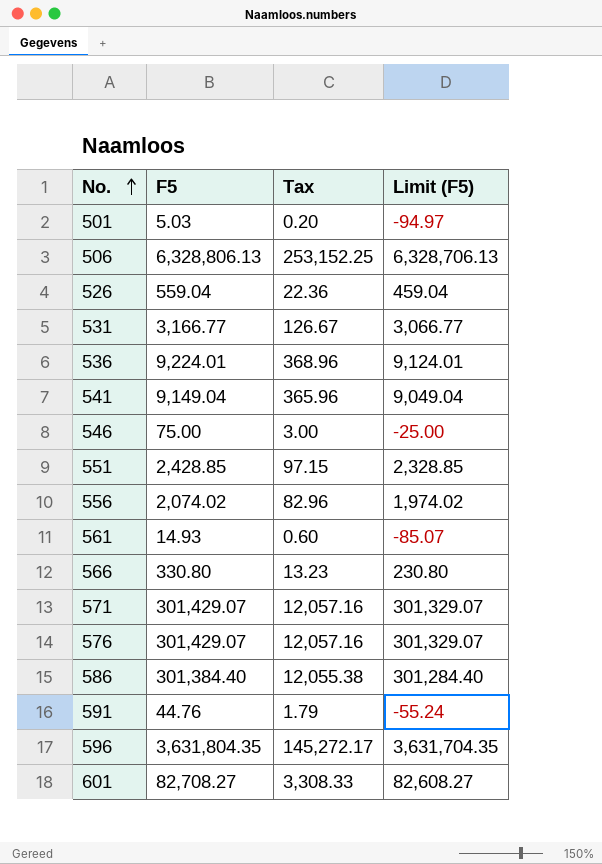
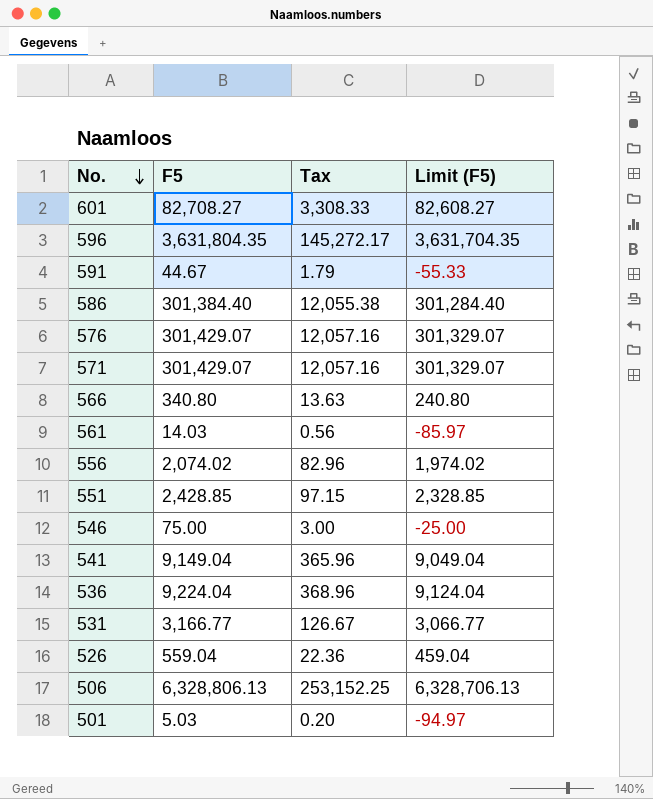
row order: No. ascending -> No. descending
591 | F5: 44.76 -> 44.67
591 | Limit (F5): -55.24 -> -55.33
566 | F5: 330.80 -> 340.80
566 | Tax: 13.23 -> 13.63
566 | Limit (F5): 230.80 -> 240.80
561 | F5: 14.93 -> 14.03
561 | Tax: 0.60 -> 0.56
561 | Limit (F5): -85.07 -> -85.97
536 | F5: 9,224.01 -> 9,224.04
536 | Limit (F5): 9,124.01 -> 9,124.04

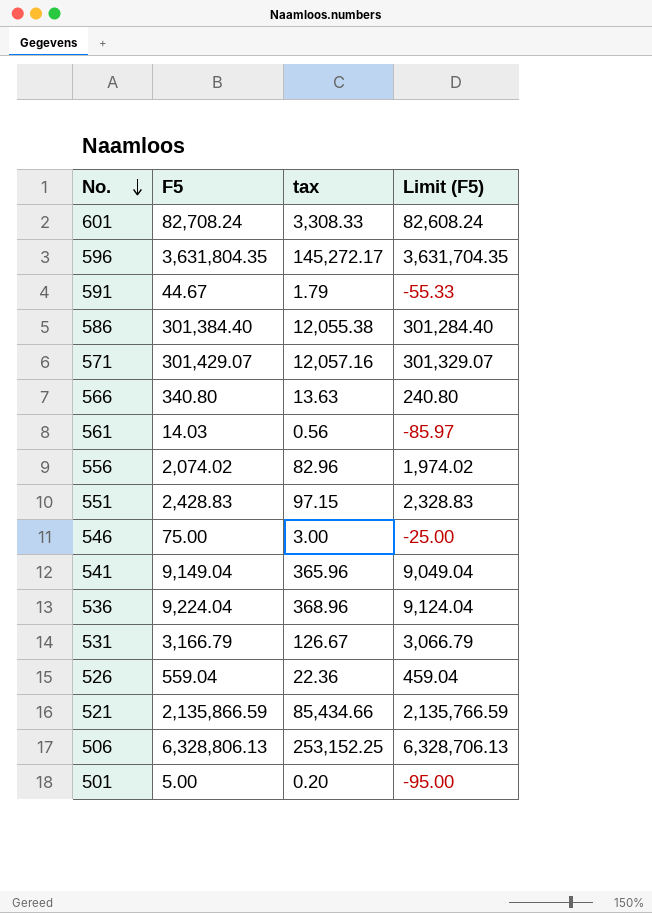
column name: Tax -> tax
row 576: 301,429.07 | 12,057.16 | 301,329.07 -> none
601 | F5: 82,708.27 -> 82,708.24
601 | Limit (F5): 82,608.27 -> 82,608.24
551 | F5: 2,428.85 -> 2,428.83
551 | Limit (F5): 2,328.85 -> 2,328.83
531 | F5: 3,166.77 -> 3,166.79
531 | Limit (F5): 3,066.77 -> 3,066.79
row 521: none -> 2,135,866.59 | 85,434.66 | 2,135,766.59
501 | F5: 5.03 -> 5.00
501 | Limit (F5): -94.97 -> -95.00

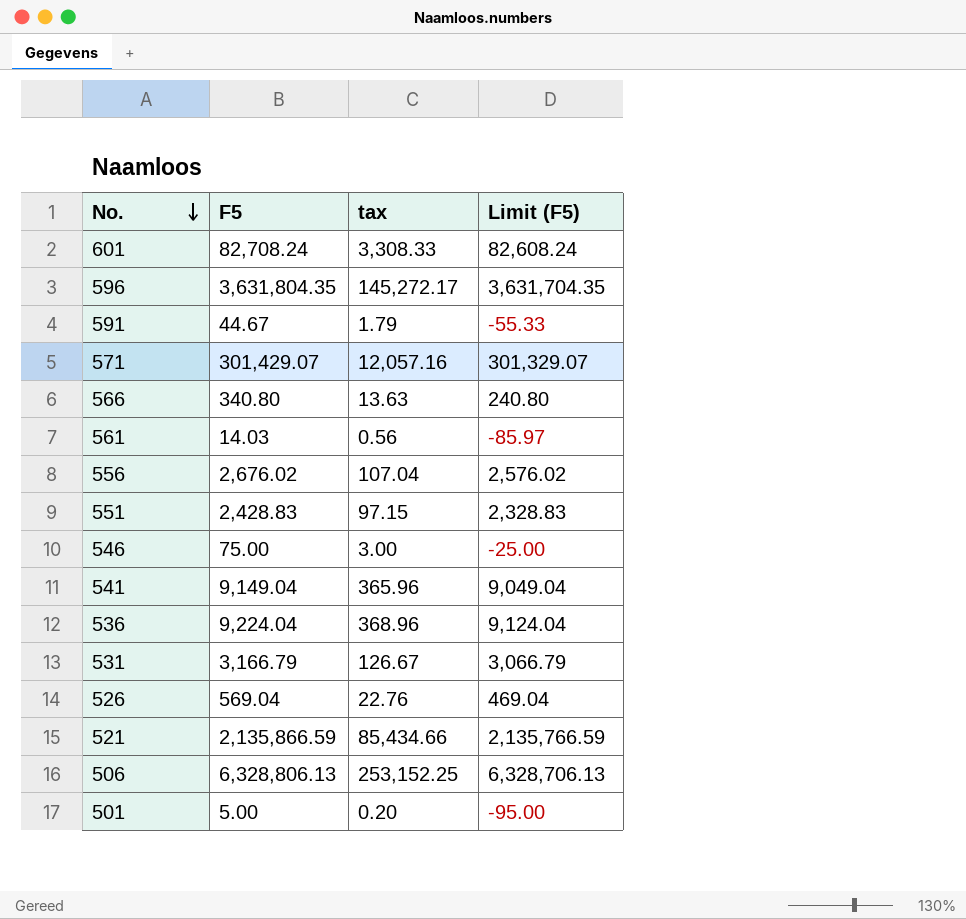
row 586: 301,384.40 | 12,055.38 | 301,284.40 -> none
556 | F5: 2,074.02 -> 2,676.02
556 | tax: 82.96 -> 107.04
556 | Limit (F5): 1,974.02 -> 2,576.02
526 | F5: 559.04 -> 569.04
526 | tax: 22.36 -> 22.76
526 | Limit (F5): 459.04 -> 469.04

